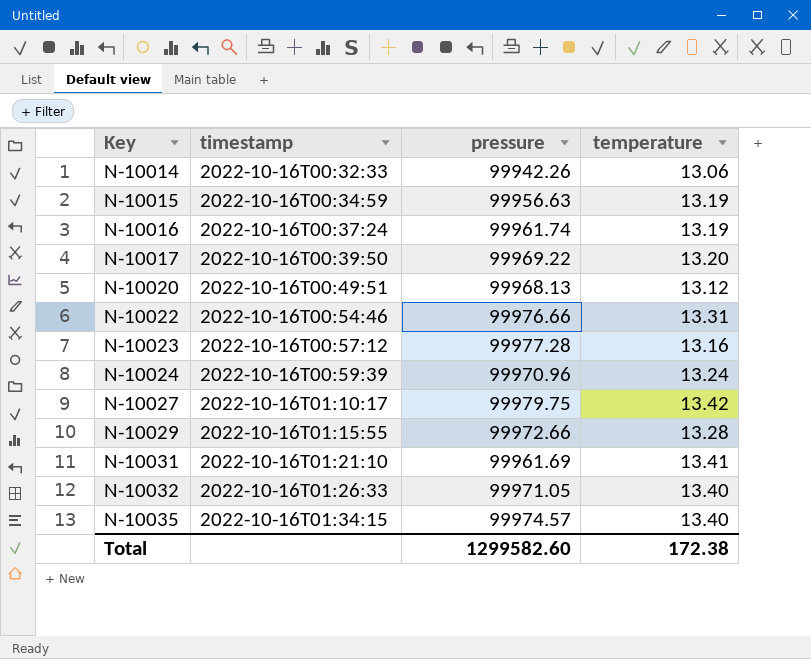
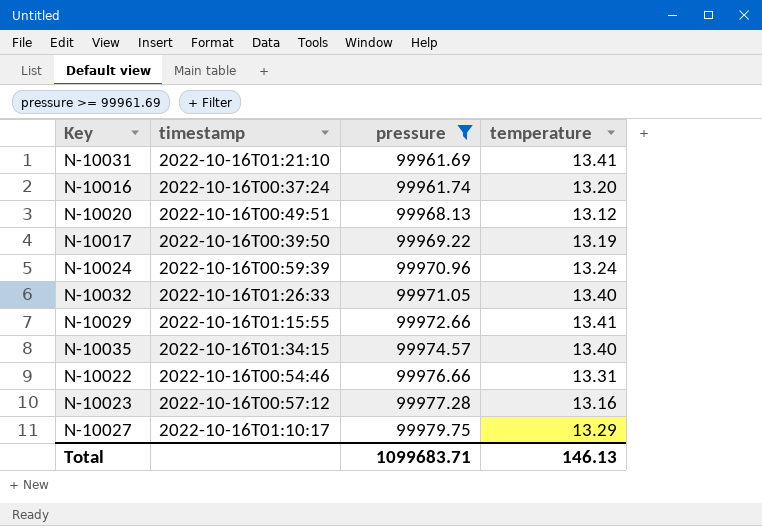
filter: none -> pressure >= 99961.69
row order: Key ascending -> pressure ascending
N-10016 | temperature: 13.19 -> 13.20
N-10017 | temperature: 13.20 -> 13.19
N-10029 | temperature: 13.28 -> 13.41
N-10027 | temperature: 13.42 -> 13.29
Total | pressure: 1299582.60 -> 1099683.71
Total | temperature: 172.38 -> 146.13

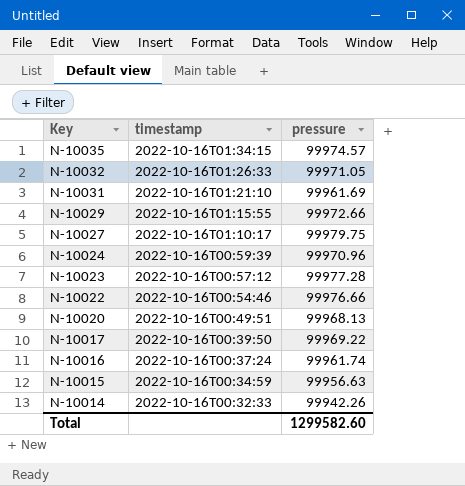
filter: pressure >= 99961.69 -> none
row order: pressure ascending -> Key descending
column temperature | position: 4 -> none
Total | pressure: 1099683.71 -> 1299582.60

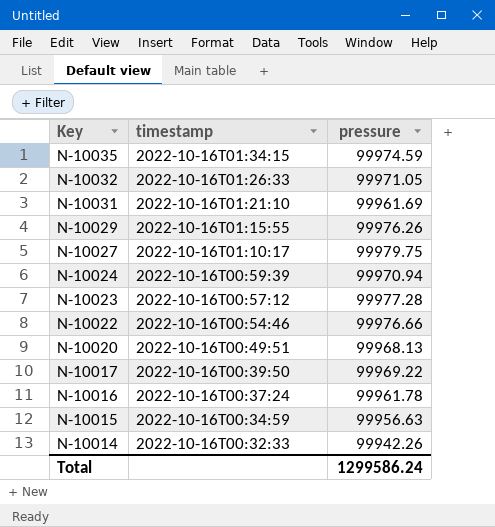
N-10035 | pressure: 99974.57 -> 99974.59
N-10029 | pressure: 99972.66 -> 99976.26
N-10024 | pressure: 99970.96 -> 99970.94
N-10016 | pressure: 99961.74 -> 99961.78
Total | pressure: 1299582.60 -> 1299586.24

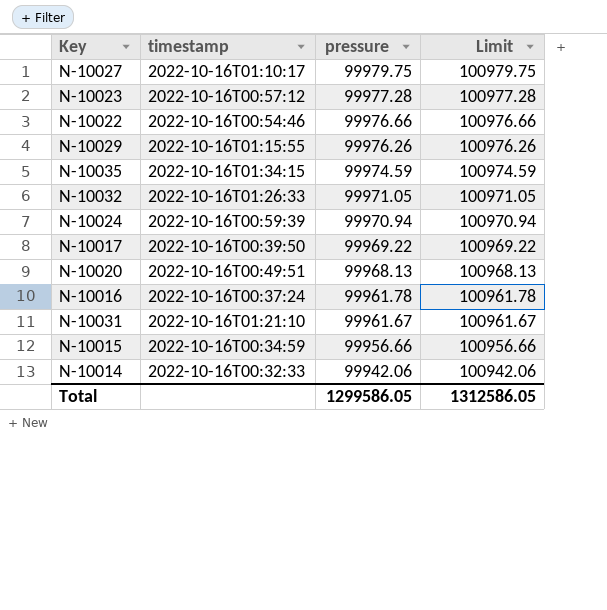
row order: Key descending -> pressure descending
column Limit | formula: none -> [pressure] + 1000
N-10031 | pressure: 99961.69 -> 99961.67
N-10015 | pressure: 99956.63 -> 99956.66
N-10014 | pressure: 99942.26 -> 99942.06
Total | pressure: 1299586.24 -> 1299586.05

